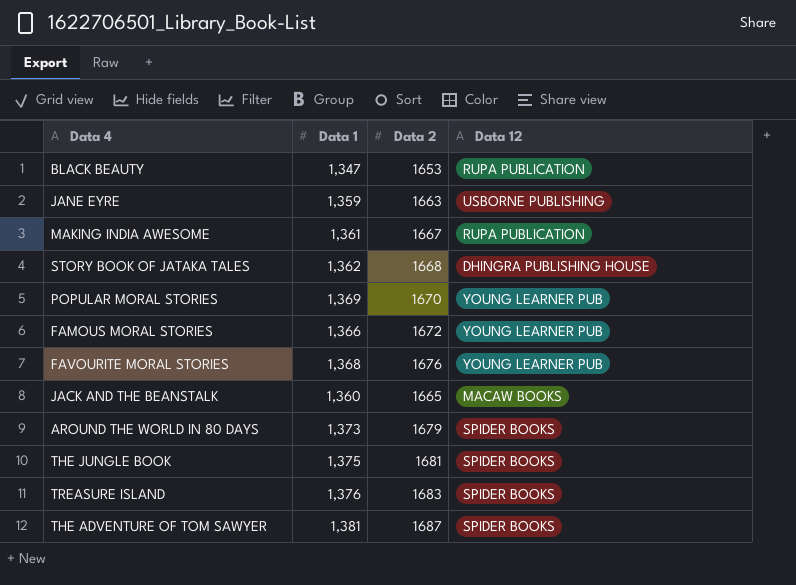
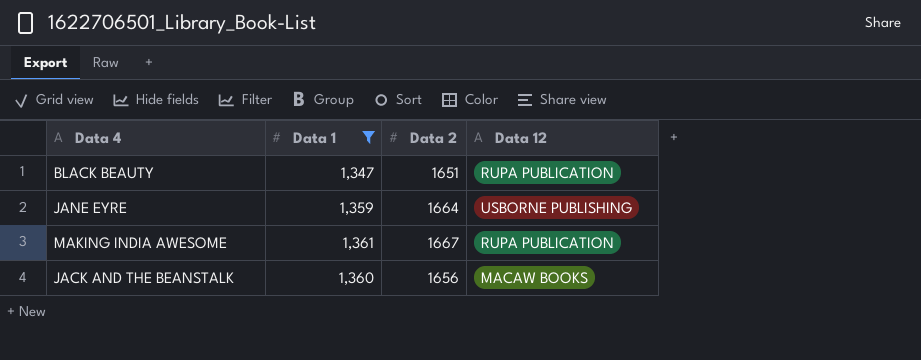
filter: none -> Data 1 <= 1,361
BLACK BEAUTY | Data 2: 1653 -> 1651
JANE EYRE | Data 2: 1663 -> 1664
JACK AND THE BEANSTALK | Data 2: 1665 -> 1656

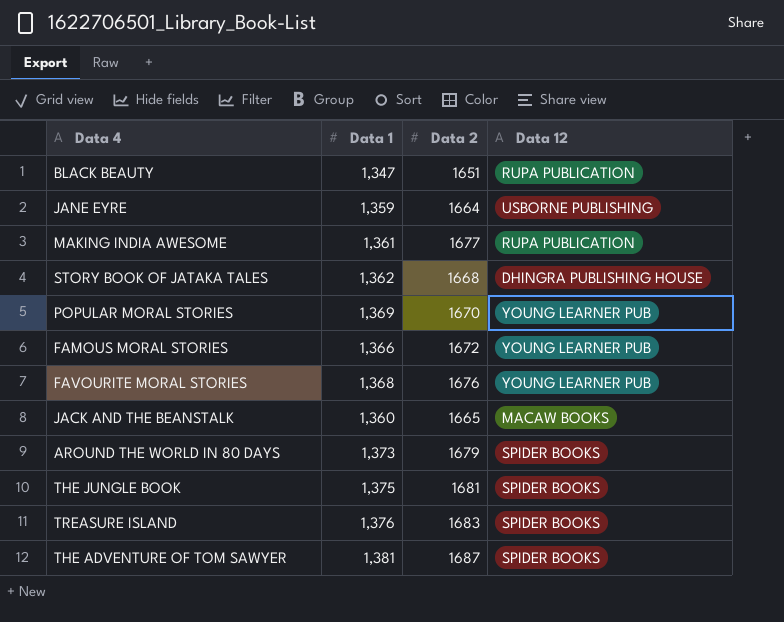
filter: Data 1 <= 1,361 -> none
MAKING INDIA AWESOME | Data 2: 1667 -> 1677
JACK AND THE BEANSTALK | Data 2: 1656 -> 1665

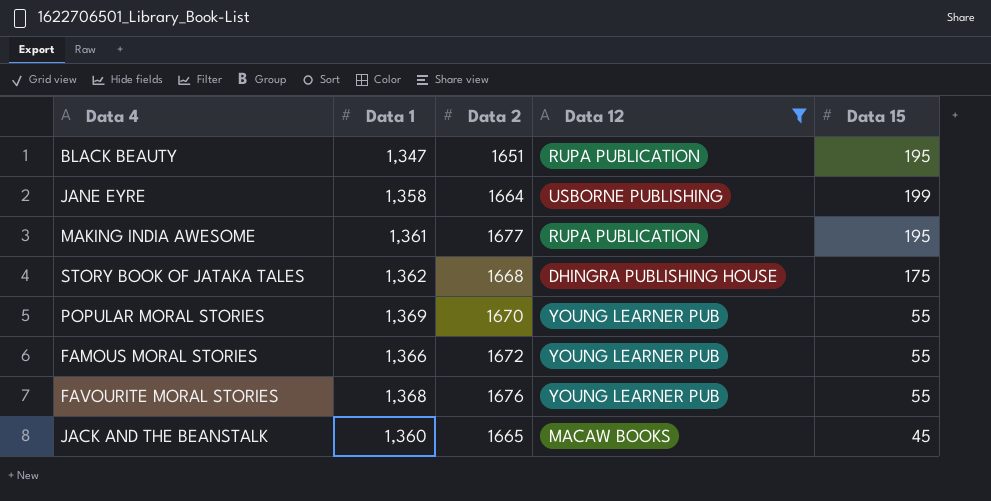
filter: none -> Data 12 != SPIDER BOOKS
column Data 15 | position: none -> 5
JANE EYRE | Data 1: 1,359 -> 1,358

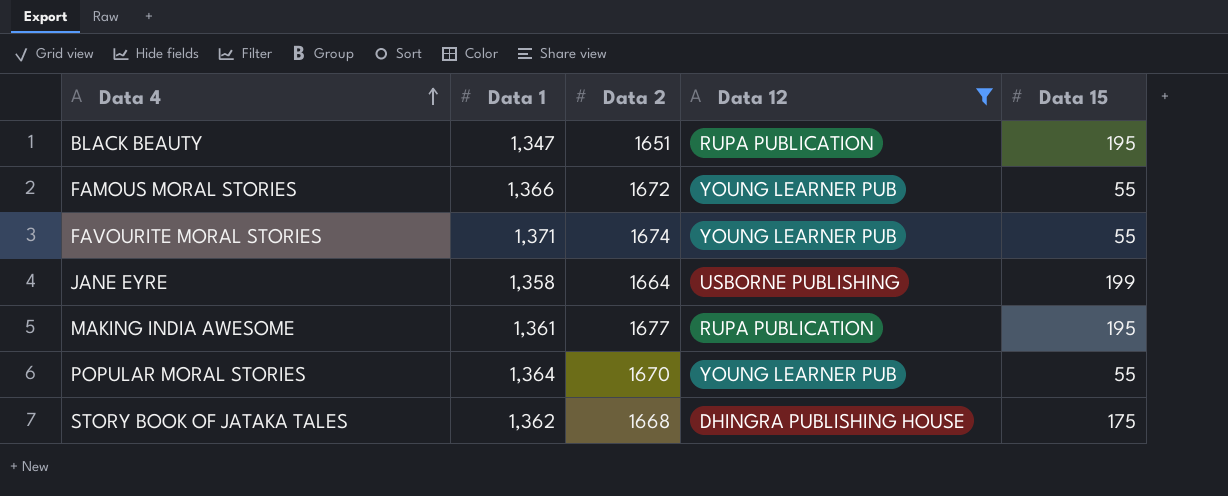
row order: none -> Data 4 ascending
row JACK AND THE BEANSTALK: 1,360 | 1665 | MACAW BOOKS | 45 -> none
FAVOURITE MORAL STORIES | Data 1: 1,368 -> 1,371
FAVOURITE MORAL STORIES | Data 2: 1676 -> 1674
POPULAR MORAL STORIES | Data 1: 1,369 -> 1,364

